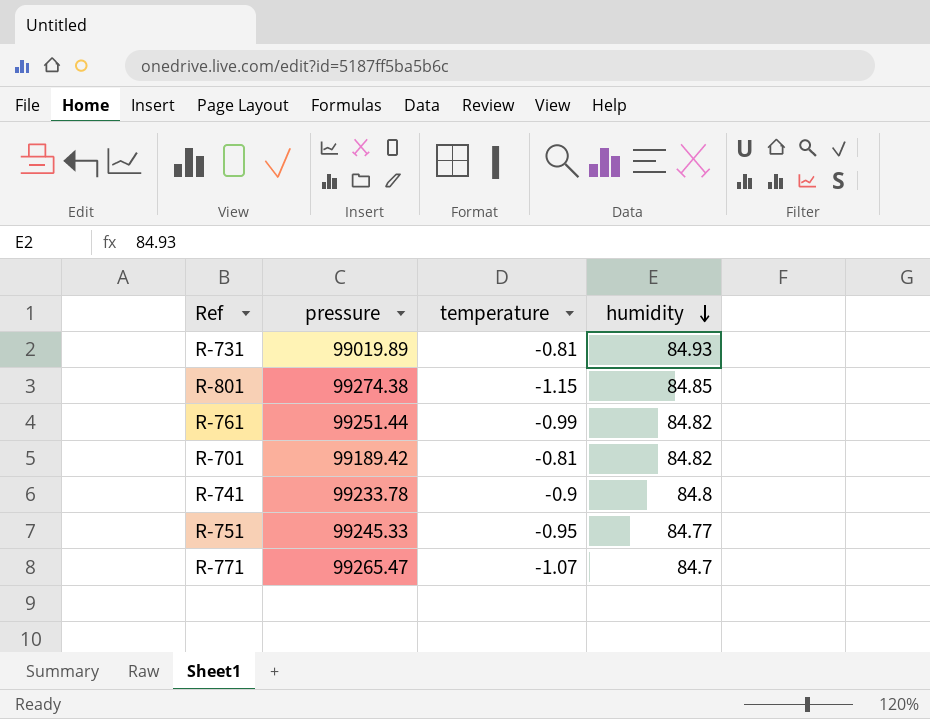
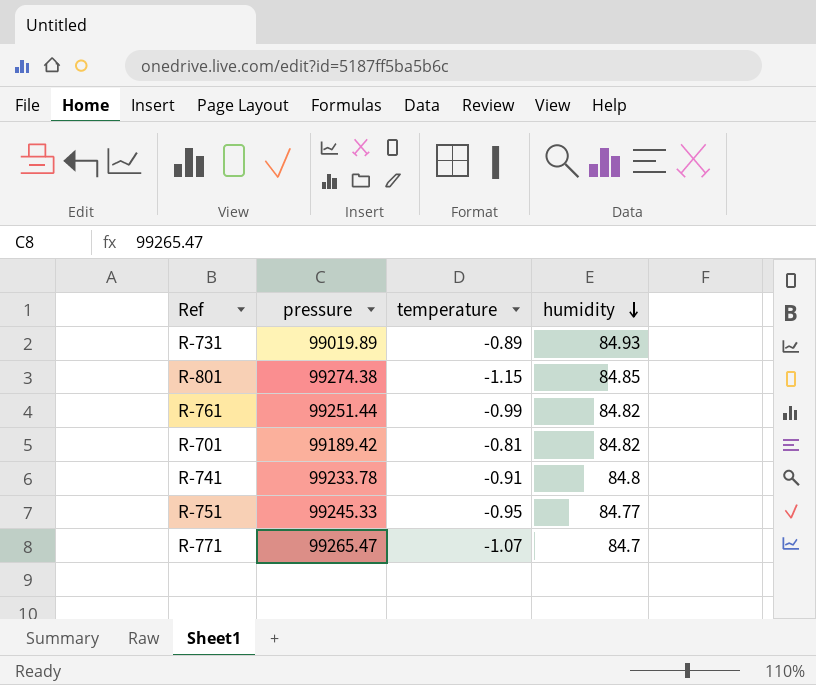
R-731 | temperature: -0.81 -> -0.89
R-741 | temperature: -0.9 -> -0.91

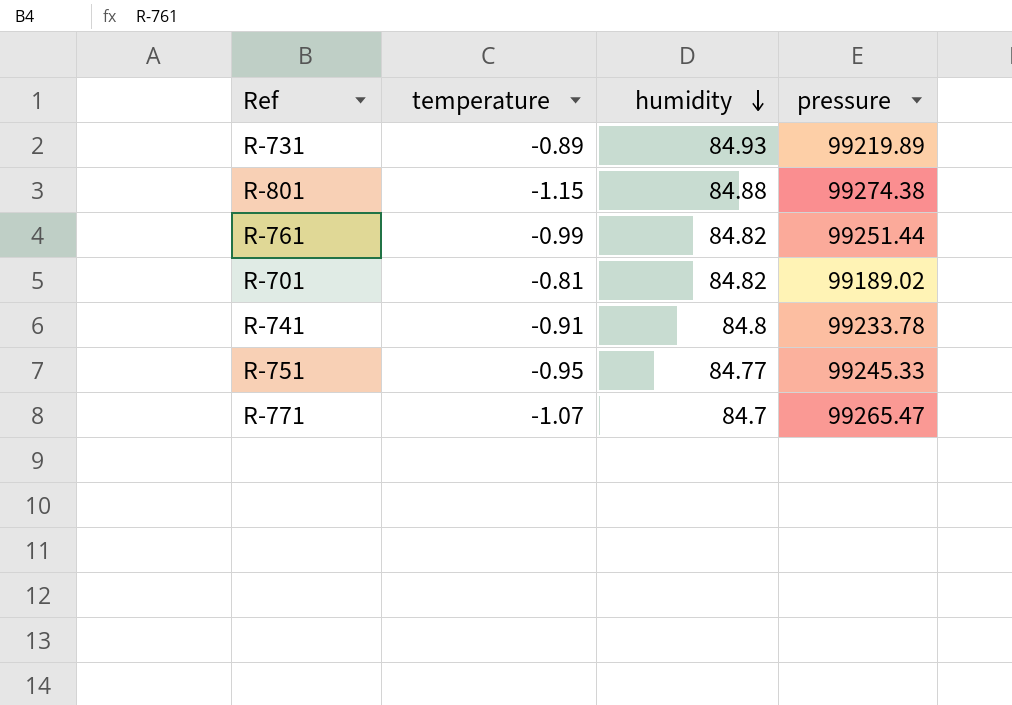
column pressure | position: 2 -> 4
R-731 | pressure: 99019.89 -> 99219.89
R-801 | humidity: 84.85 -> 84.88
R-701 | pressure: 99189.42 -> 99189.02

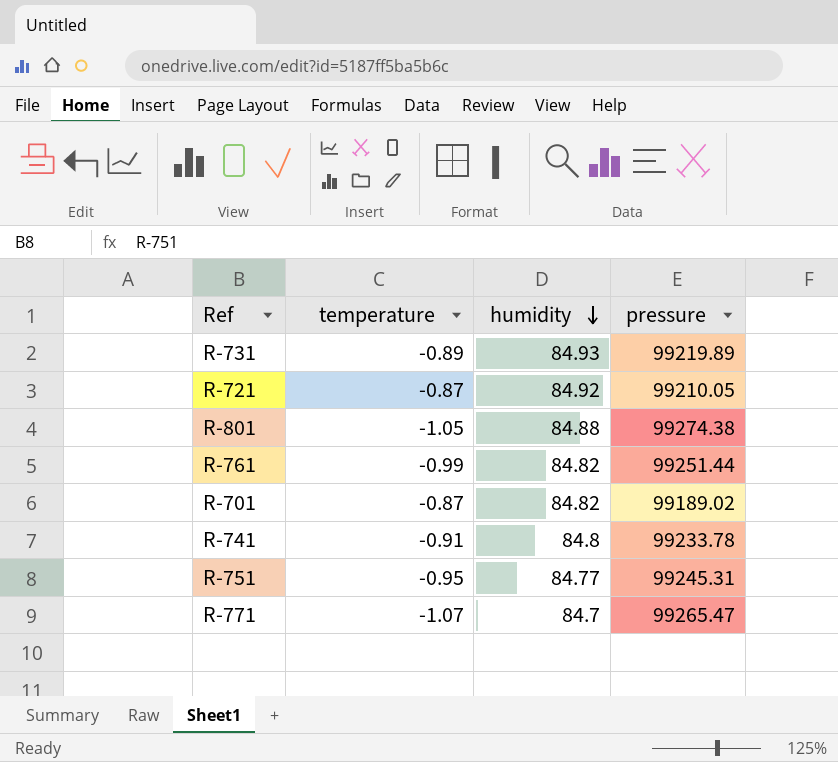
row R-721: none -> -0.87 | 84.92 | 99210.05
R-801 | temperature: -1.15 -> -1.05
R-701 | temperature: -0.81 -> -0.87
R-751 | pressure: 99245.33 -> 99245.31

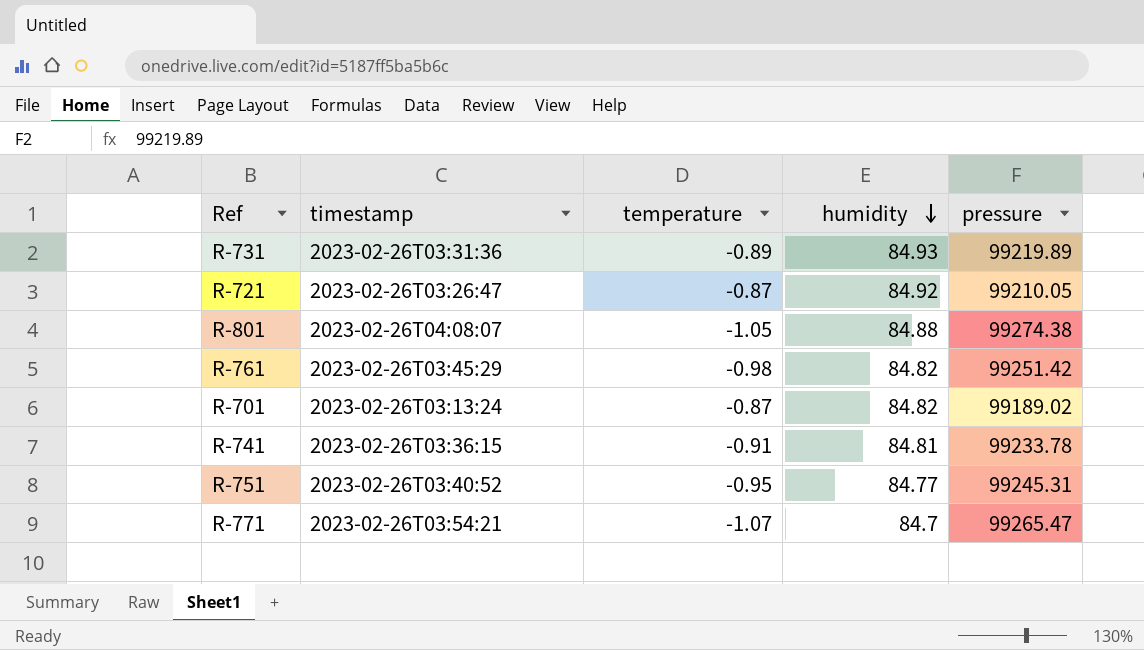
column timestamp | position: none -> 2
R-761 | temperature: -0.99 -> -0.98
R-761 | pressure: 99251.44 -> 99251.42
R-741 | humidity: 84.8 -> 84.81

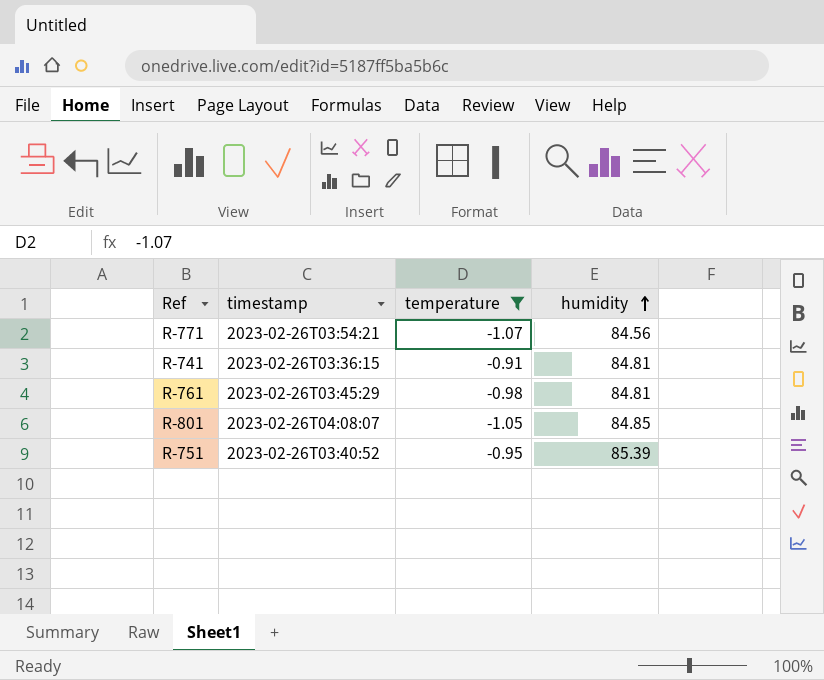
filter: none -> temperature <= -0.91
row order: humidity descending -> humidity ascending
column pressure | position: 5 -> none
R-771 | humidity: 84.7 -> 84.56
R-761 | humidity: 84.82 -> 84.81
R-801 | humidity: 84.88 -> 84.85
R-751 | humidity: 84.77 -> 85.39

